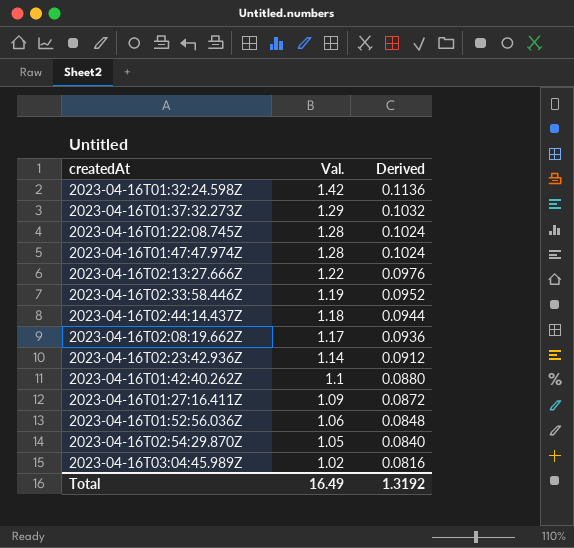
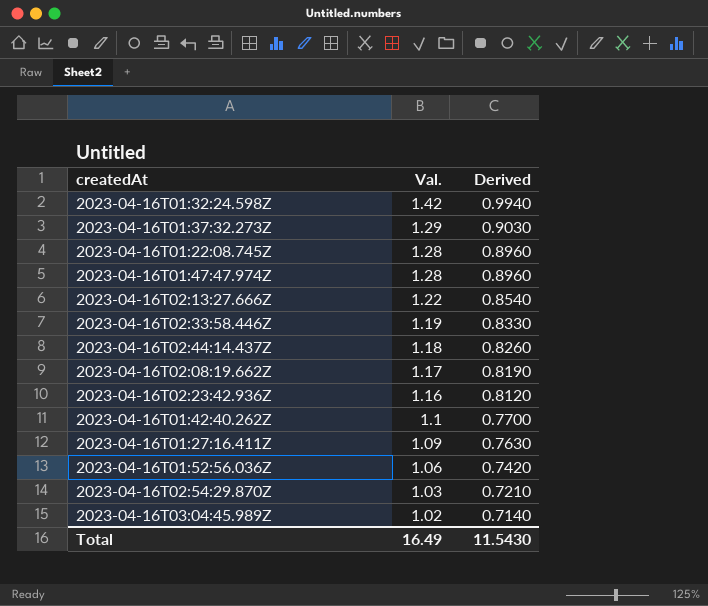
column Derived | formula: [Val.] * 0.08 -> [Val.] * 0.7
2023-04-16T02:23:42.936Z | Val.: 1.14 -> 1.16
2023-04-16T02:54:29.870Z | Val.: 1.05 -> 1.03
Total | Derived: 1.3192 -> 11.5430

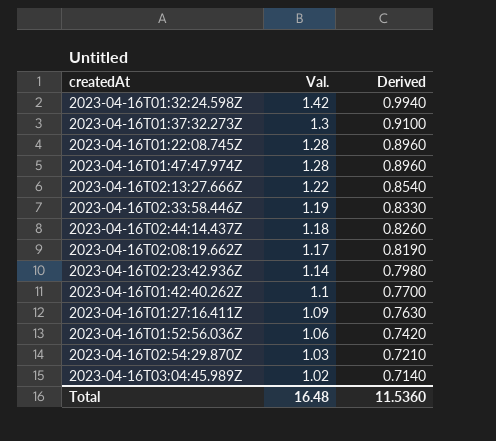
2023-04-16T01:37:32.273Z | Val.: 1.29 -> 1.3
2023-04-16T01:37:32.273Z | Derived: 0.9030 -> 0.9100
2023-04-16T02:23:42.936Z | Val.: 1.16 -> 1.14
2023-04-16T02:23:42.936Z | Derived: 0.8120 -> 0.7980
Total | Val.: 16.49 -> 16.48
Total | Derived: 11.5430 -> 11.5360

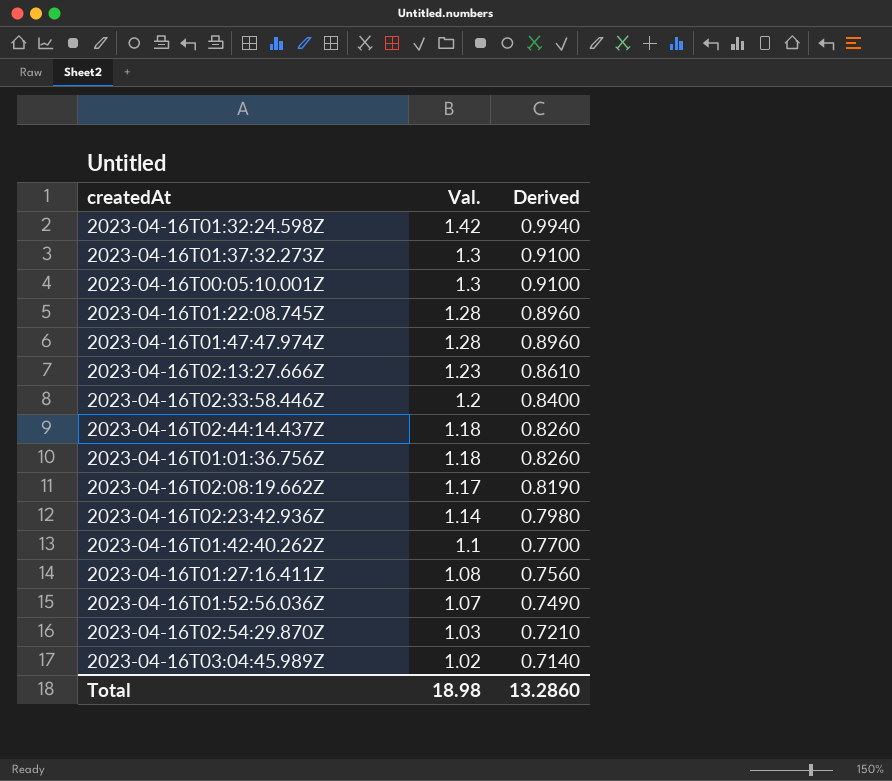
row 2023-04-16T00:05:10.001Z: none -> 1.3 | 0.9100
2023-04-16T02:13:27.666Z | Val.: 1.22 -> 1.23
2023-04-16T02:13:27.666Z | Derived: 0.8540 -> 0.8610
2023-04-16T02:33:58.446Z | Val.: 1.19 -> 1.2
2023-04-16T02:33:58.446Z | Derived: 0.8330 -> 0.8400
row 2023-04-16T01:01:36.756Z: none -> 1.18 | 0.8260
2023-04-16T01:27:16.411Z | Val.: 1.09 -> 1.08
2023-04-16T01:27:16.411Z | Derived: 0.7630 -> 0.7560
2023-04-16T01:52:56.036Z | Val.: 1.06 -> 1.07
2023-04-16T01:52:56.036Z | Derived: 0.7420 -> 0.7490
Total | Val.: 16.48 -> 18.98
Total | Derived: 11.5360 -> 13.2860

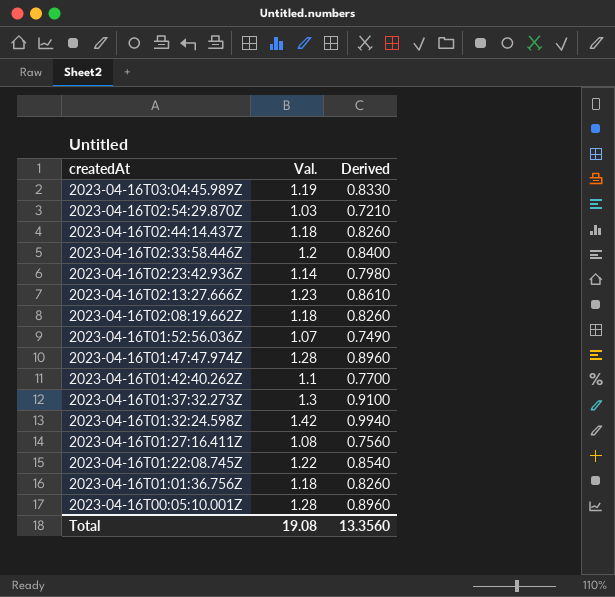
row order: Val. descending -> createdAt descending
2023-04-16T03:04:45.989Z | Val.: 1.02 -> 1.19
2023-04-16T03:04:45.989Z | Derived: 0.7140 -> 0.8330
2023-04-16T02:08:19.662Z | Val.: 1.17 -> 1.18
2023-04-16T02:08:19.662Z | Derived: 0.8190 -> 0.8260
2023-04-16T01:22:08.745Z | Val.: 1.28 -> 1.22
2023-04-16T01:22:08.745Z | Derived: 0.8960 -> 0.8540
2023-04-16T00:05:10.001Z | Val.: 1.3 -> 1.28
2023-04-16T00:05:10.001Z | Derived: 0.9100 -> 0.8960
Total | Val.: 18.98 -> 19.08
Total | Derived: 13.2860 -> 13.3560

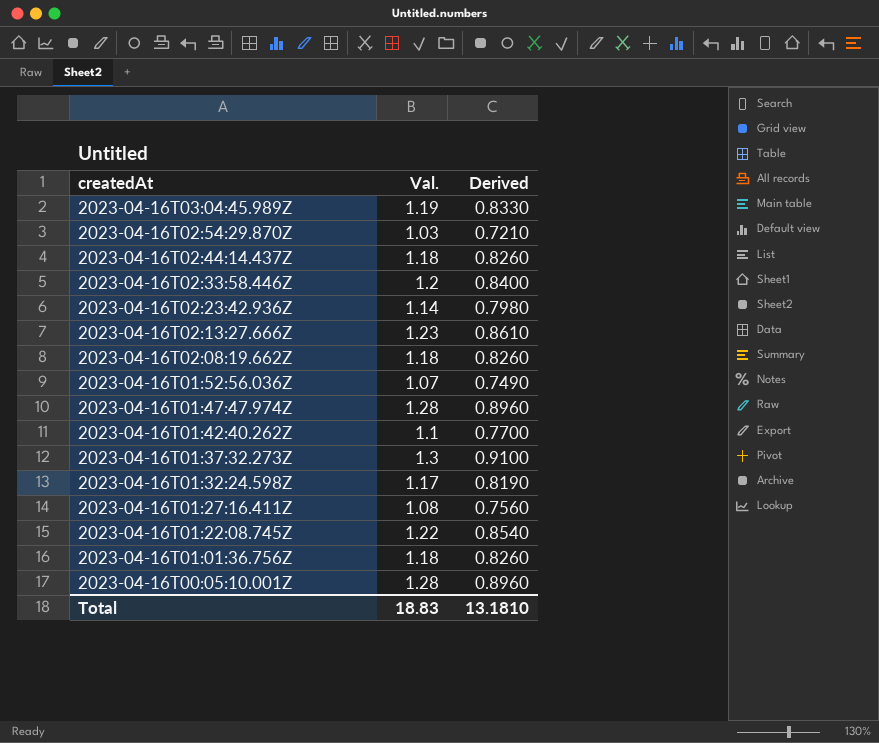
2023-04-16T01:32:24.598Z | Val.: 1.42 -> 1.17
2023-04-16T01:32:24.598Z | Derived: 0.9940 -> 0.8190
Total | Val.: 19.08 -> 18.83
Total | Derived: 13.3560 -> 13.1810

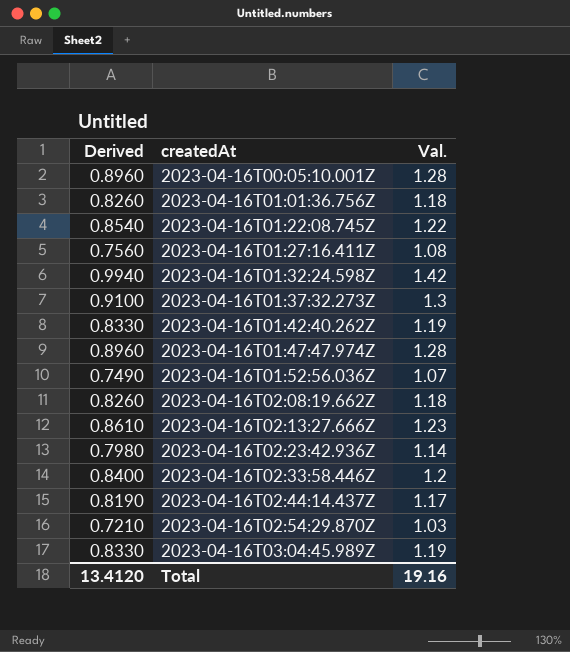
row order: createdAt descending -> createdAt ascending
column Derived | position: 3 -> 1
2023-04-16T01:32:24.598Z | Derived: 0.8190 -> 0.9940
2023-04-16T01:32:24.598Z | Val.: 1.17 -> 1.42
2023-04-16T01:42:40.262Z | Derived: 0.7700 -> 0.8330
2023-04-16T01:42:40.262Z | Val.: 1.1 -> 1.19
2023-04-16T02:44:14.437Z | Derived: 0.8260 -> 0.8190
2023-04-16T02:44:14.437Z | Val.: 1.18 -> 1.17
Total | Derived: 13.1810 -> 13.4120
Total | Val.: 18.83 -> 19.16

